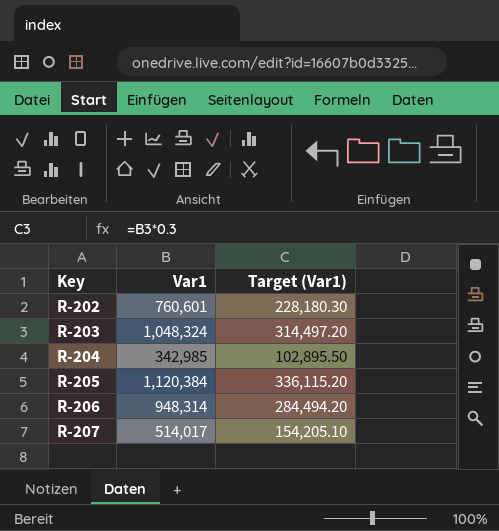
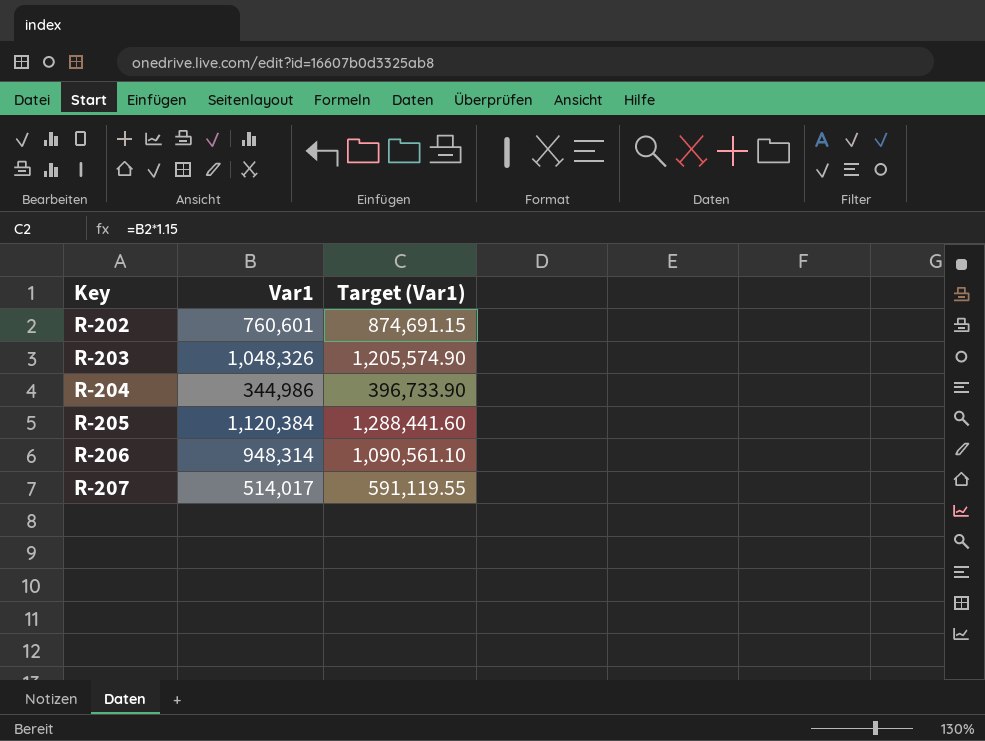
column Target (Var1) | formula: [Var1] * 0.3 -> [Var1] * 1.15
R-203 | Var1: 1,048,324 -> 1,048,326
R-204 | Var1: 342,985 -> 344,986

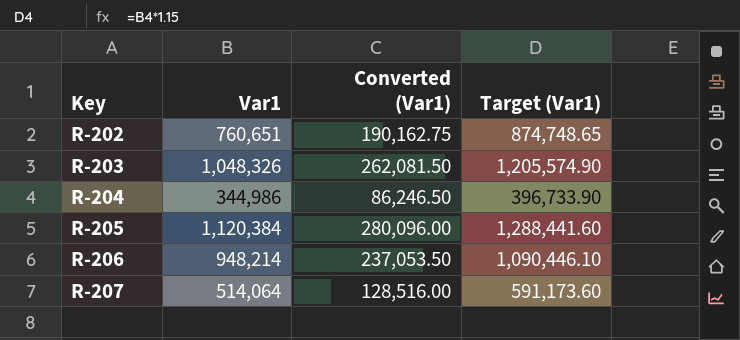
column Converted (Var1) | formula: none -> [Var1] * 0.25
R-202 | Var1: 760,601 -> 760,651
R-202 | Target (Var1): 874,691.15 -> 874,748.65
R-206 | Var1: 948,314 -> 948,214
R-206 | Target (Var1): 1,090,561.10 -> 1,090,446.10
R-207 | Var1: 514,017 -> 514,064
R-207 | Target (Var1): 591,119.55 -> 591,173.60

